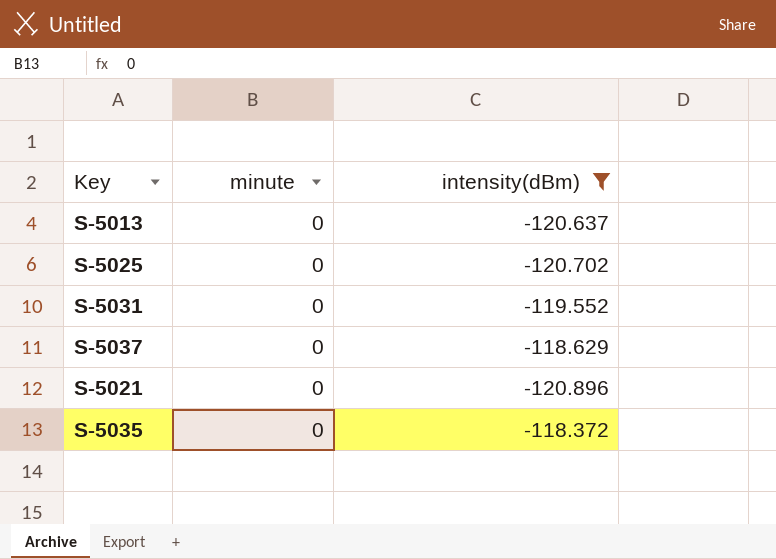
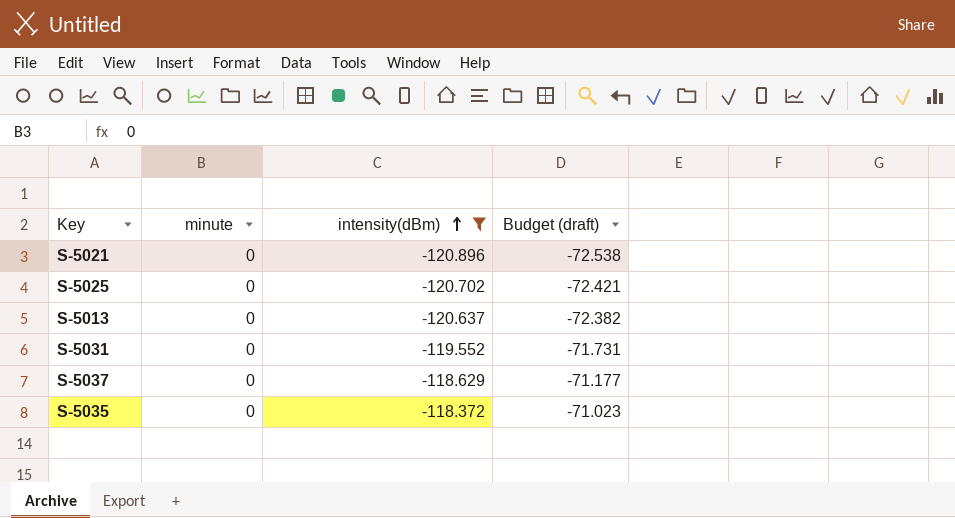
row order: none -> intensity(dBm) ascending
column Budget (draft) | formula: none -> [intensity(dBm)] * 0.6

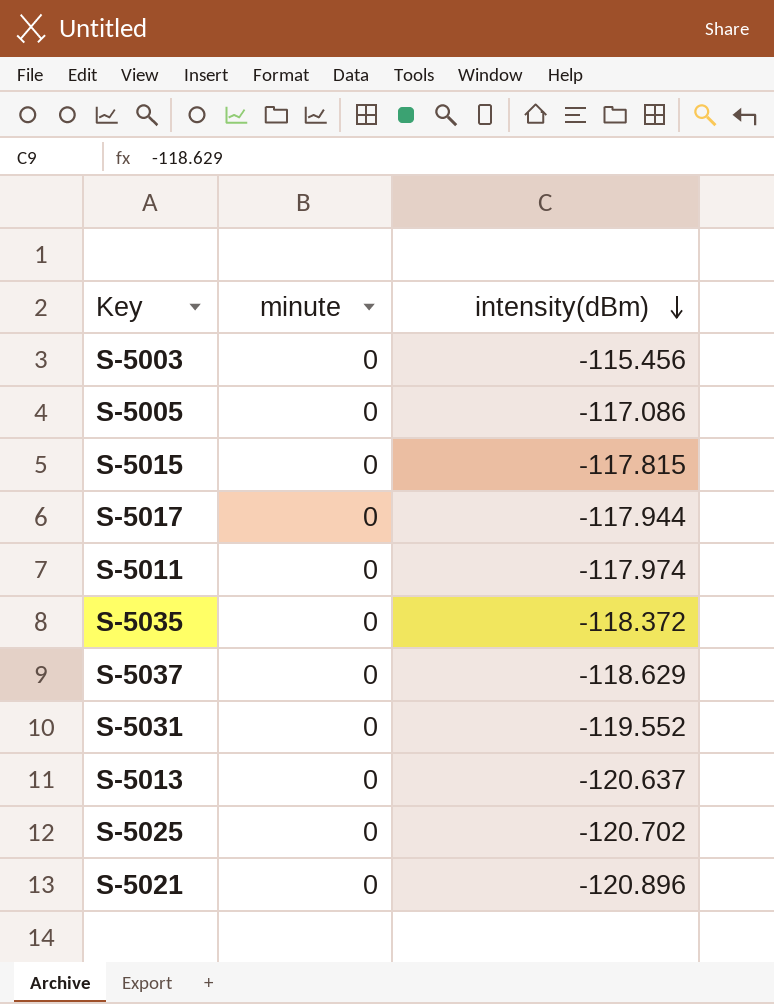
filter: intensity(dBm) <= -118.372 -> none
row order: intensity(dBm) ascending -> intensity(dBm) descending
column Budget (draft) | formula: [intensity(dBm)] * 0.6 -> none

